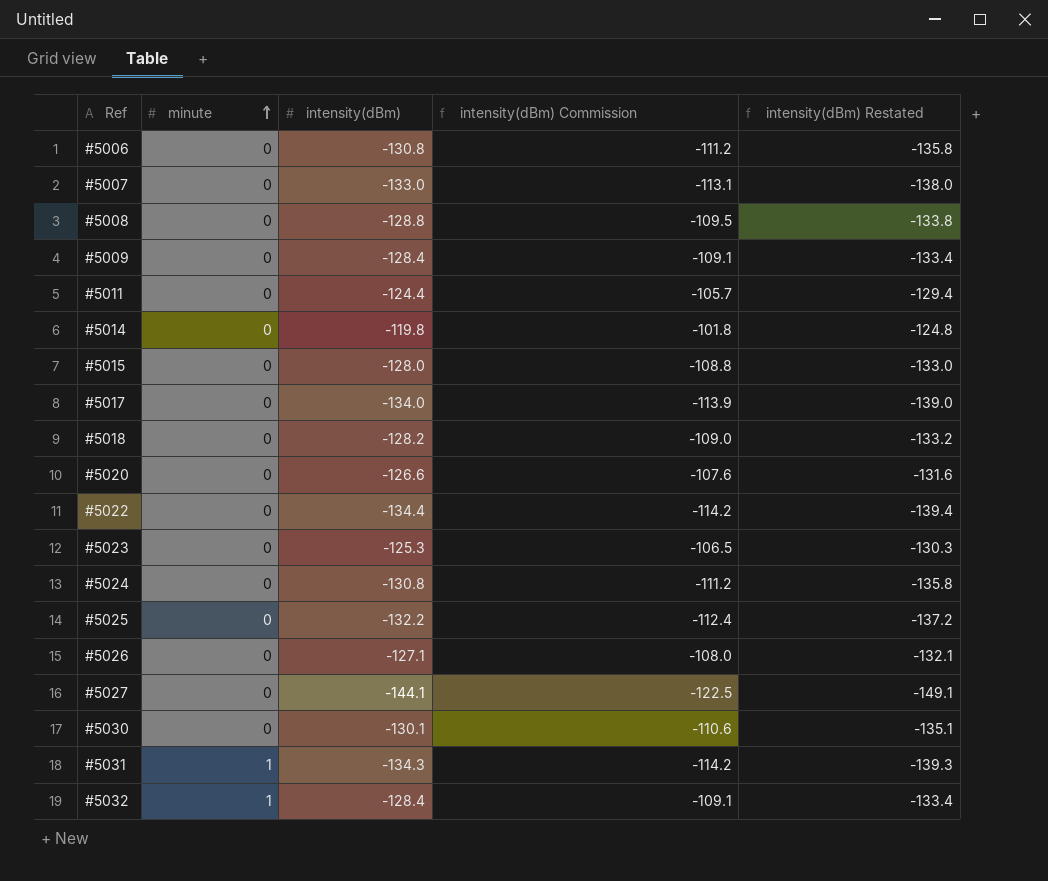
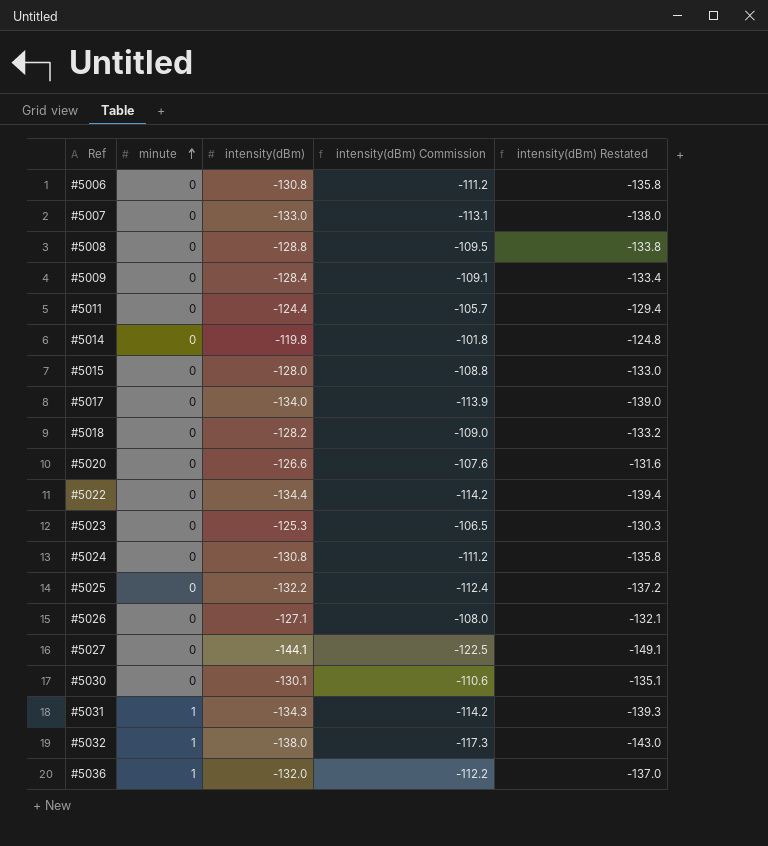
#5032 | intensity(dBm): -128.4 -> -138.0
#5032 | intensity(dBm) Commission: -109.1 -> -117.3
#5032 | intensity(dBm) Restated: -133.4 -> -143.0
row #5036: none -> 1 | -132.0 | -112.2 | -137.0

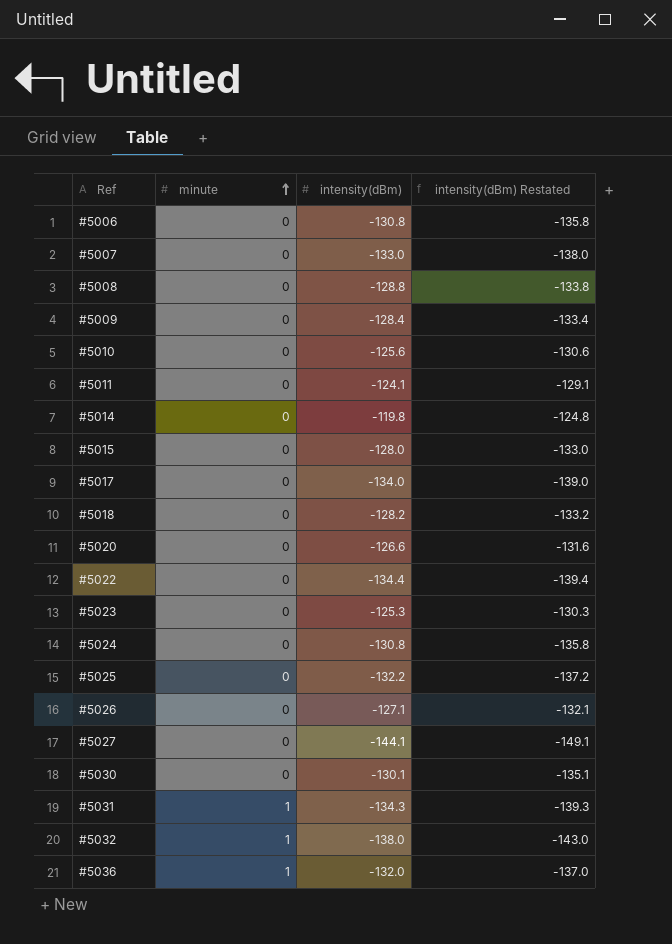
column intensity(dBm) Commission | formula: [intensity(dBm)] * 0.85 -> none
row #5010: none -> 0 | -125.6 | -130.6
#5011 | intensity(dBm): -124.4 -> -124.1
#5011 | intensity(dBm) Restated: -129.4 -> -129.1

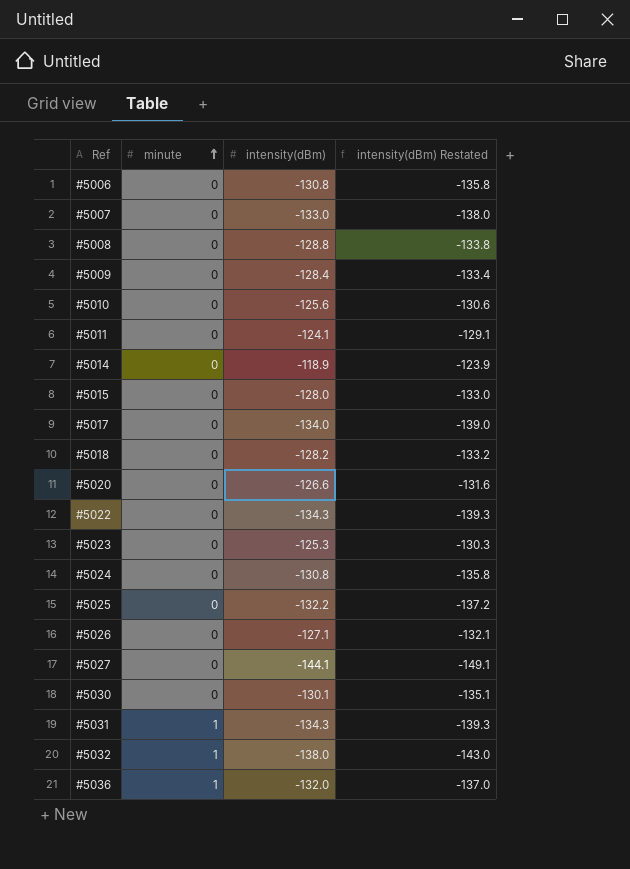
#5014 | intensity(dBm): -119.8 -> -118.9
#5014 | intensity(dBm) Restated: -124.8 -> -123.9
#5022 | intensity(dBm): -134.4 -> -134.3
#5022 | intensity(dBm) Restated: -139.4 -> -139.3

